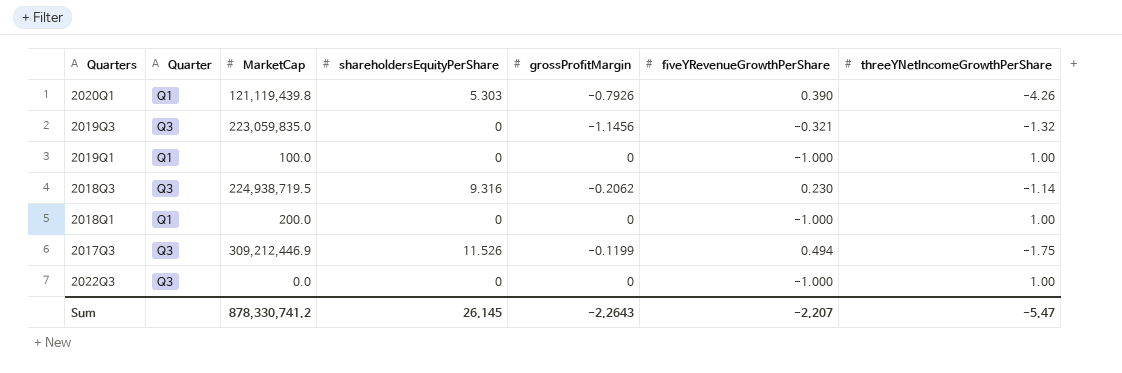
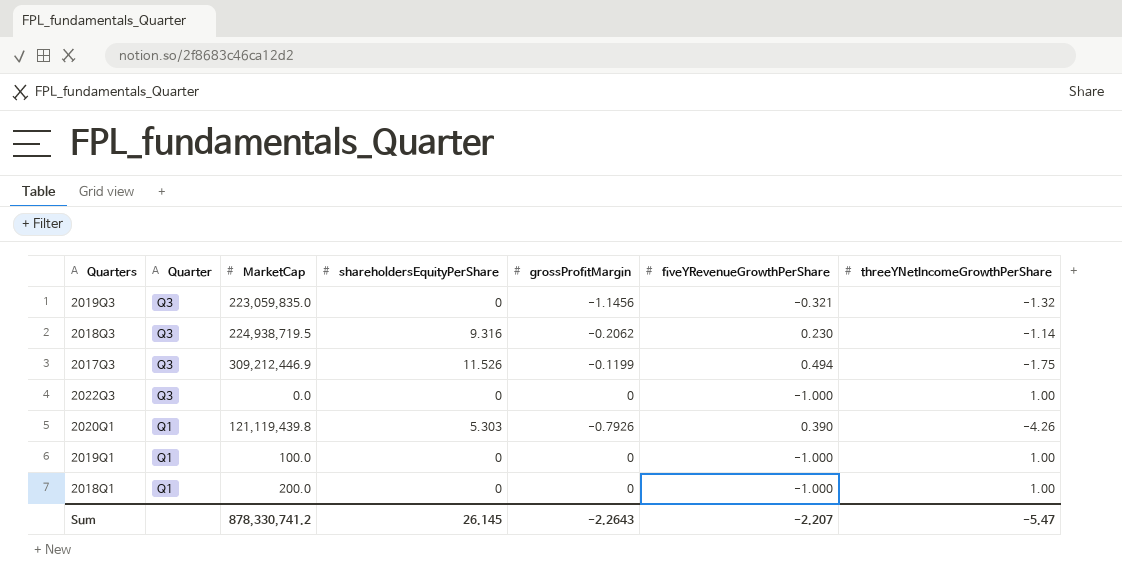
row order: none -> Quarter descending

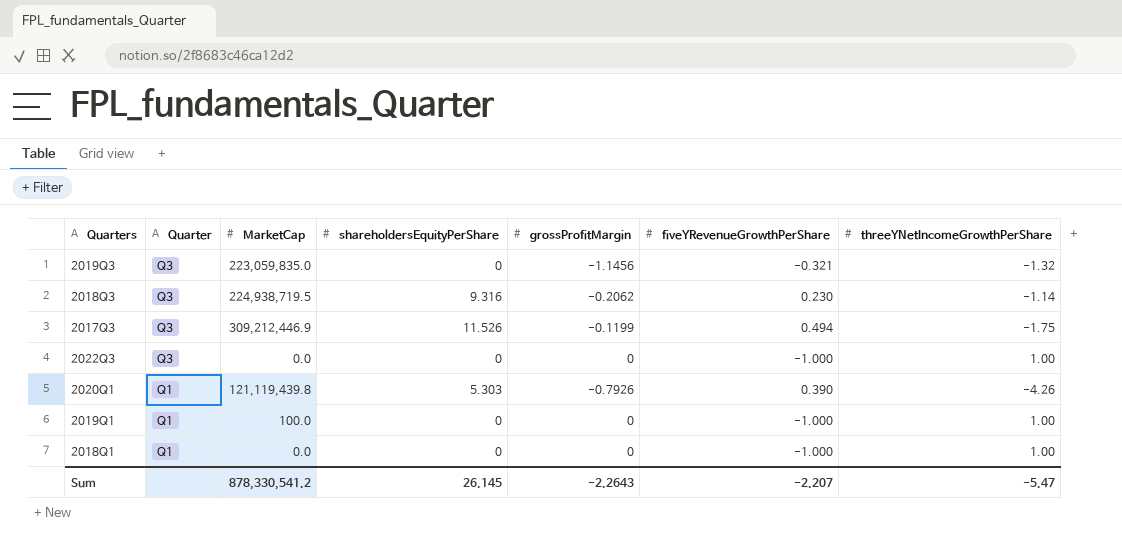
2018Q1 | MarketCap: 200.0 -> 0.0
Sum | MarketCap: 878,330,741.2 -> 878,330,541.2

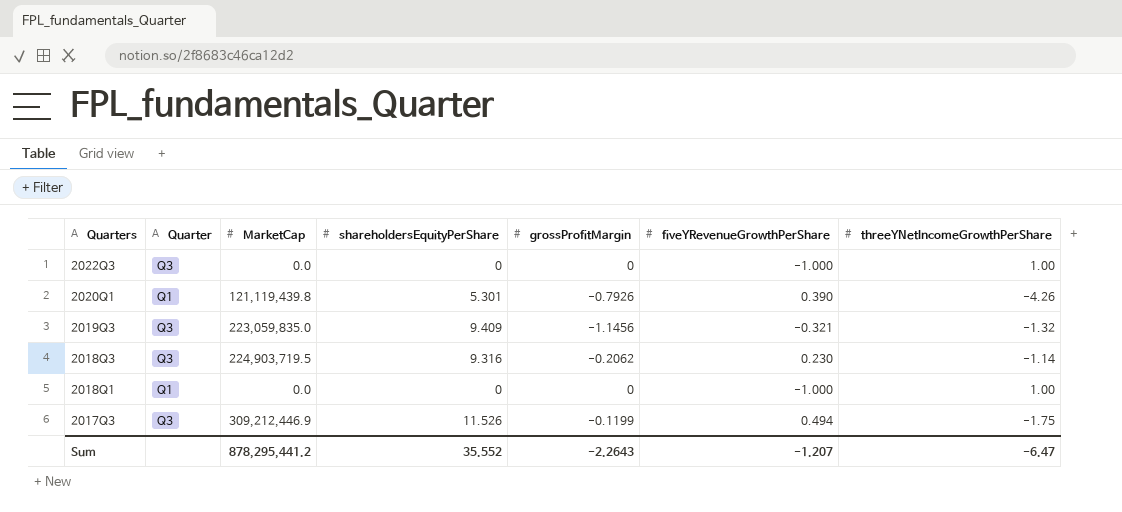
row order: Quarter descending -> Quarters descending
row 2019Q1: Q1 | 100.0 | 0 | 0 | -1.000 | 1.00 -> none
2020Q1 | shareholdersEquityPerShare: 5.303 -> 5.301
2019Q3 | shareholdersEquityPerShare: 0 -> 9.409
2018Q3 | MarketCap: 224,938,719.5 -> 224,903,719.5
Sum | MarketCap: 878,330,541.2 -> 878,295,441.2
Sum | shareholdersEquityPerShare: 26.145 -> 35.552
Sum | fiveYRevenueGrowthPerShare: -2.207 -> -1.207
Sum | threeYNetIncomeGrowthPerShare: -5.47 -> -6.47

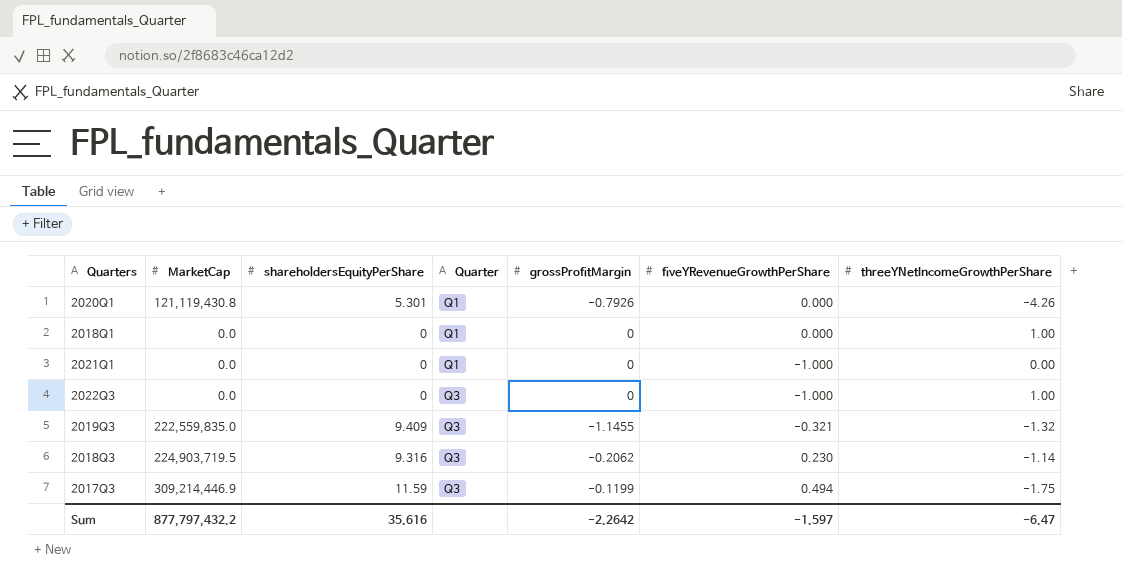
row order: Quarters descending -> Quarter ascending
column Quarter | position: 2 -> 4
2020Q1 | MarketCap: 121,119,439.8 -> 121,119,430.8
2020Q1 | fiveYRevenueGrowthPerShare: 0.390 -> 0.000
2018Q1 | fiveYRevenueGrowthPerShare: -1.000 -> 0.000
row 2021Q1: none -> 0.0 | 0 | Q1 | 0 | -1.000 | 0.00
2019Q3 | MarketCap: 223,059,835.0 -> 222,559,835.0
2019Q3 | grossProfitMargin: -1.1456 -> -1.1455
2017Q3 | MarketCap: 309,212,446.9 -> 309,214,446.9
2017Q3 | shareholdersEquityPerShare: 11.526 -> 11.59
Sum | MarketCap: 878,295,441.2 -> 877,797,432.2
Sum | shareholdersEquityPerShare: 35.552 -> 35.616
Sum | grossProfitMargin: -2.2643 -> -2.2642
Sum | fiveYRevenueGrowthPerShare: -1.207 -> -1.597

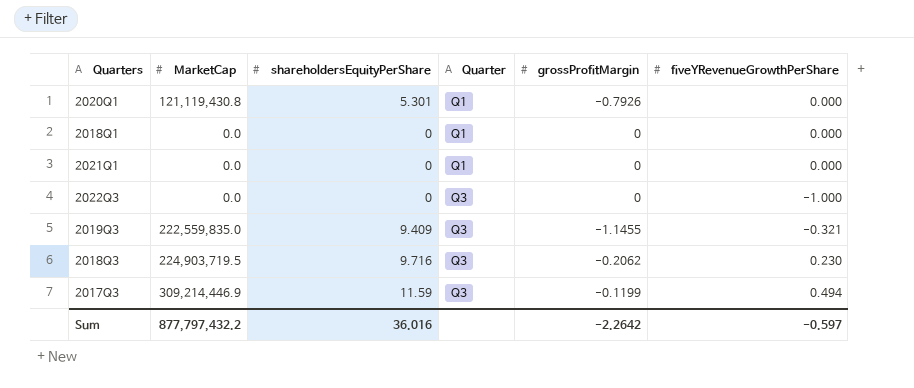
column threeYNetIncomeGrowthPerShare | position: 7 -> none
2021Q1 | fiveYRevenueGrowthPerShare: -1.000 -> 0.000
2018Q3 | shareholdersEquityPerShare: 9.316 -> 9.716
Sum | shareholdersEquityPerShare: 35.616 -> 36.016
Sum | fiveYRevenueGrowthPerShare: -1.597 -> -0.597

